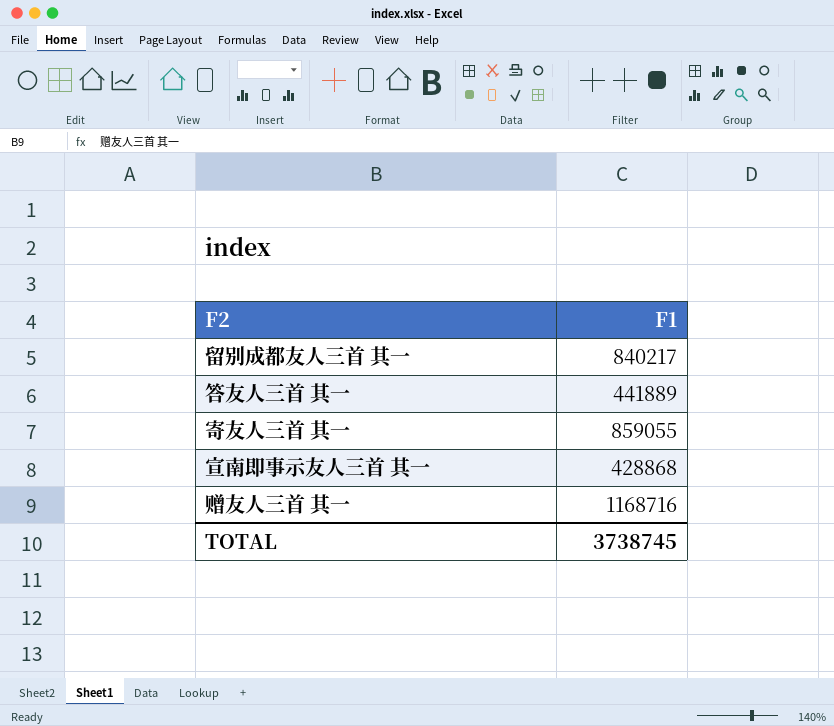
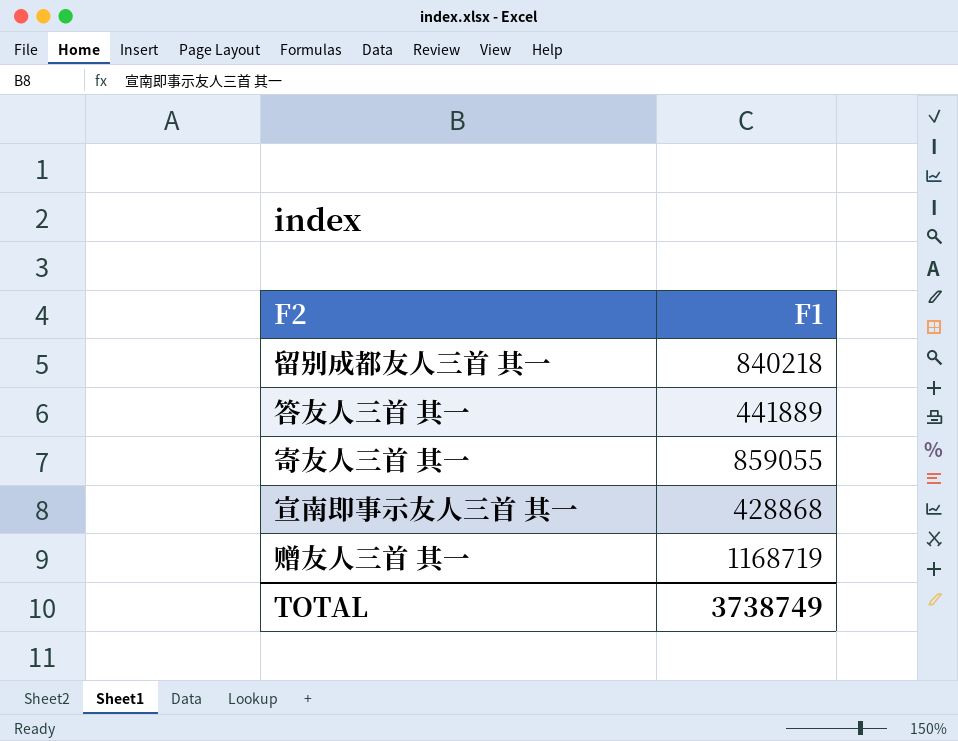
留别成都友人三首 其一 | F1: 840217 -> 840218
赠友人三首 其一 | F1: 1168716 -> 1168719
TOTAL | F1: 3738745 -> 3738749

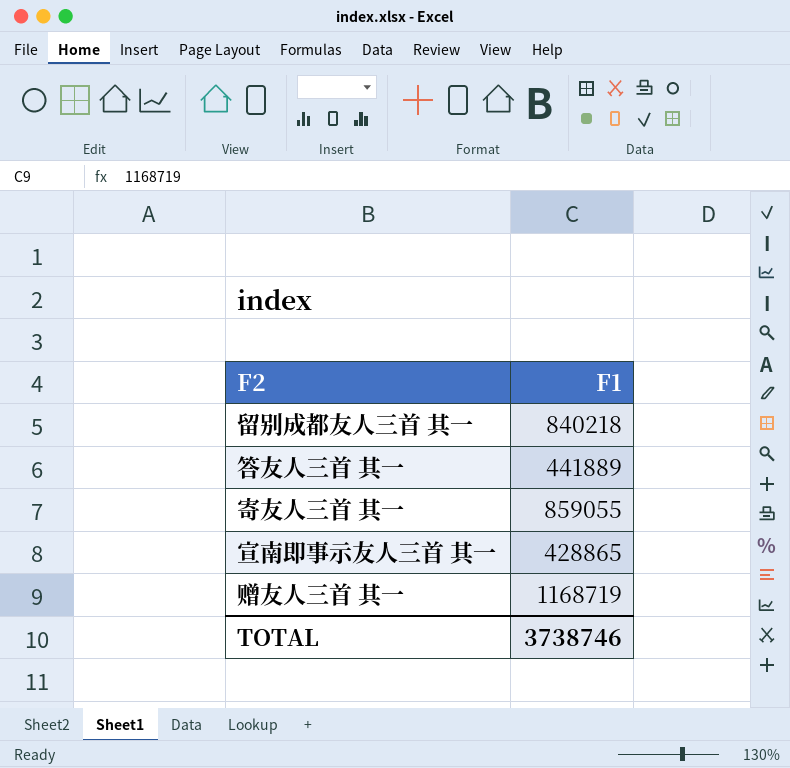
宣南即事示友人三首 其一 | F1: 428868 -> 428865
TOTAL | F1: 3738749 -> 3738746

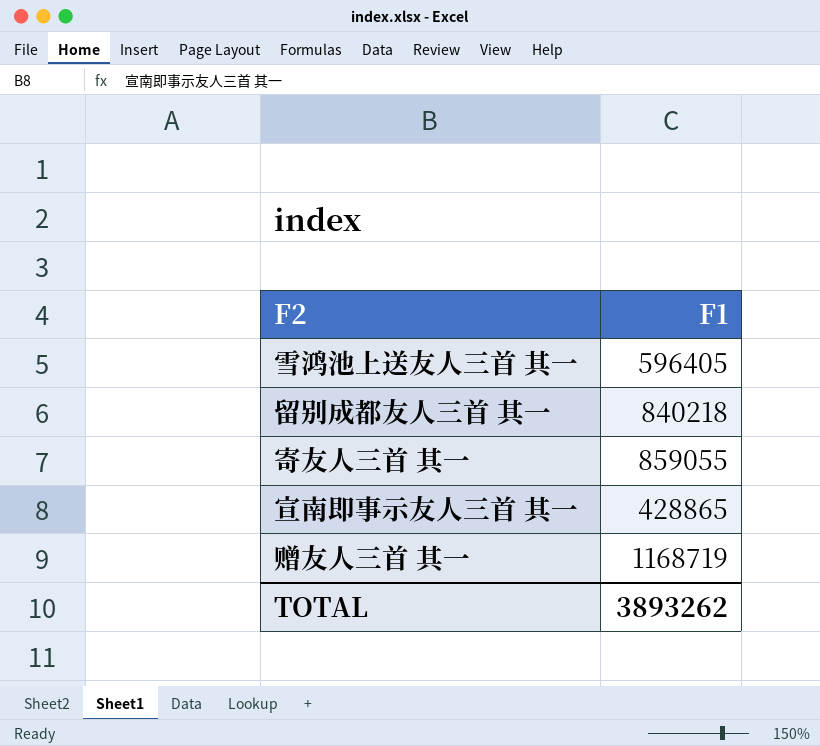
row 答友人三首 其一: 441889 -> none
row 雪鸿池上送友人三首 其一: none -> 596405
TOTAL | F1: 3738746 -> 3893262

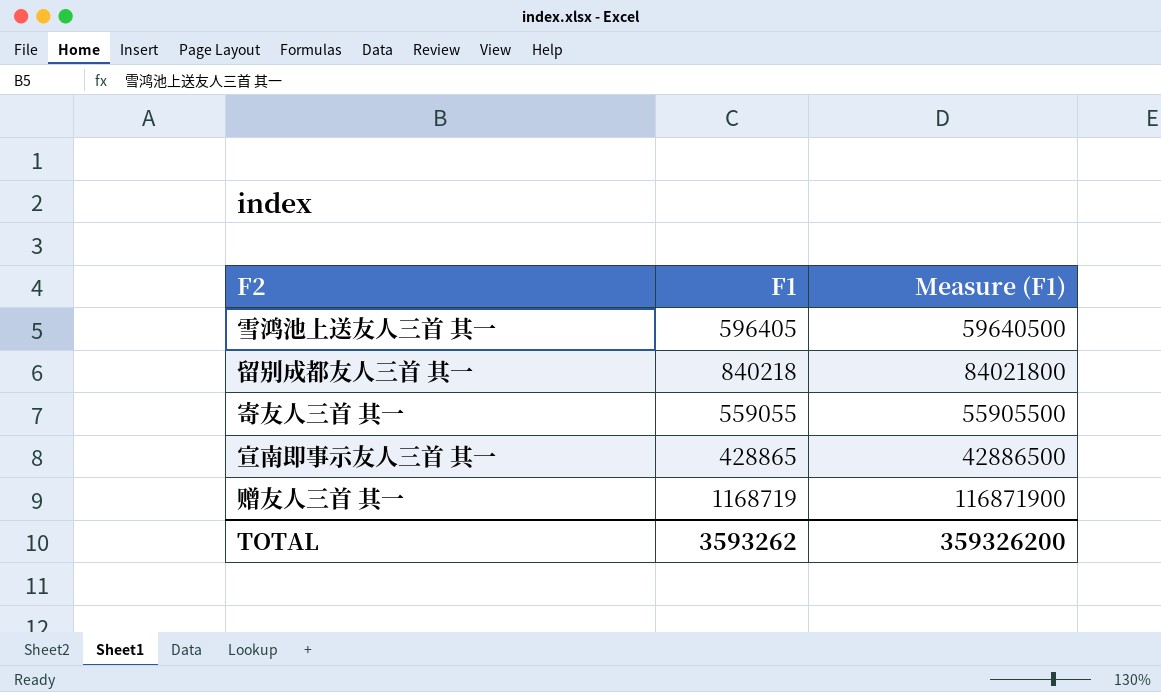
column Measure (F1) | formula: none -> [F1] * 100
寄友人三首 其一 | F1: 859055 -> 559055
TOTAL | F1: 3893262 -> 3593262

